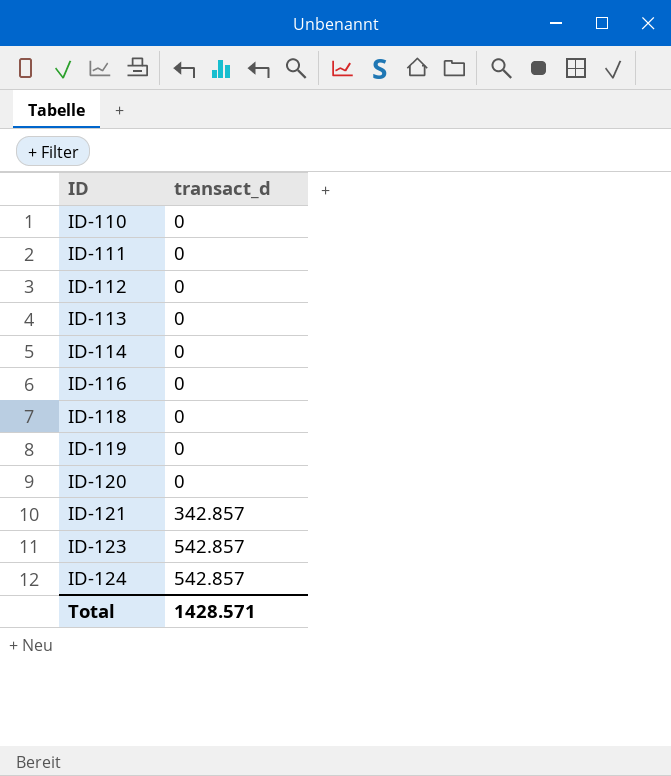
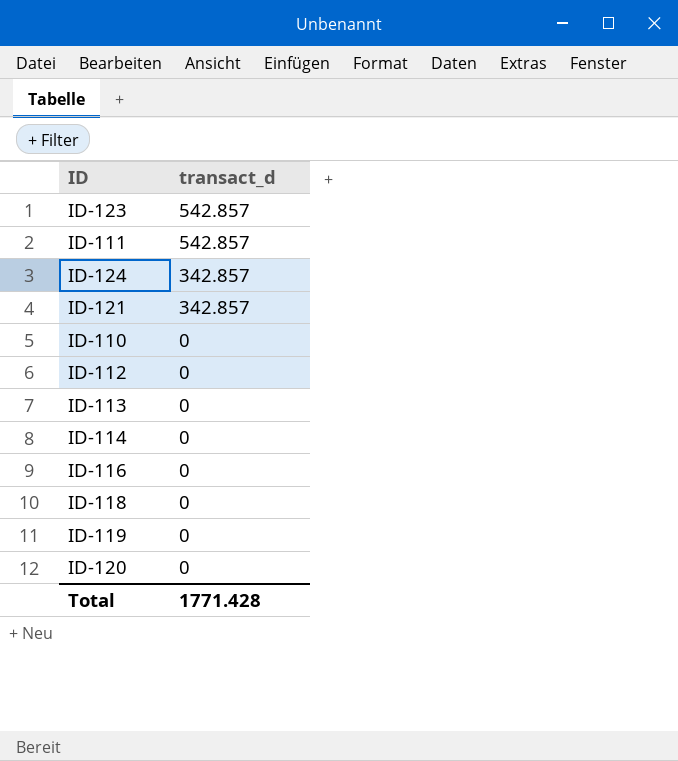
row order: ID ascending -> transact_d descending
ID-111 | transact_d: 0 -> 542.857
ID-124 | transact_d: 542.857 -> 342.857
Total | transact_d: 1428.571 -> 1771.428

